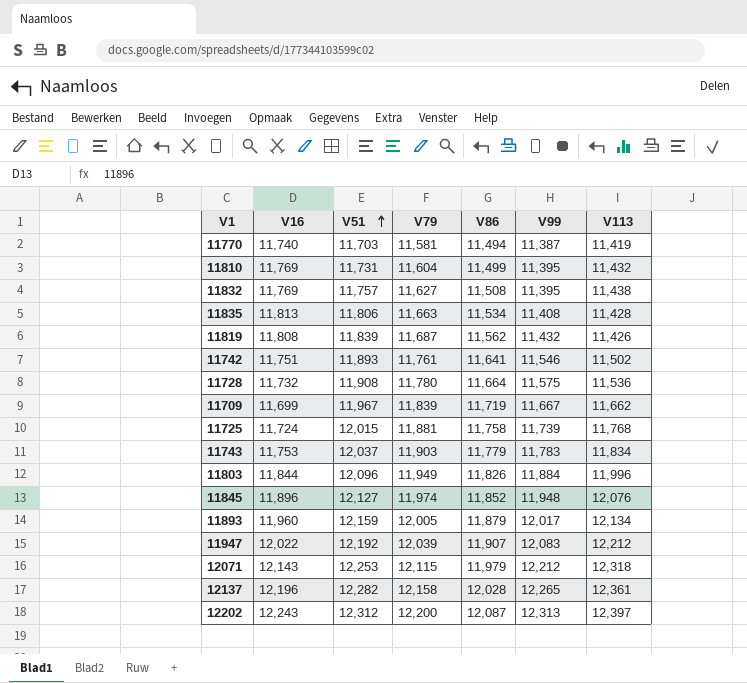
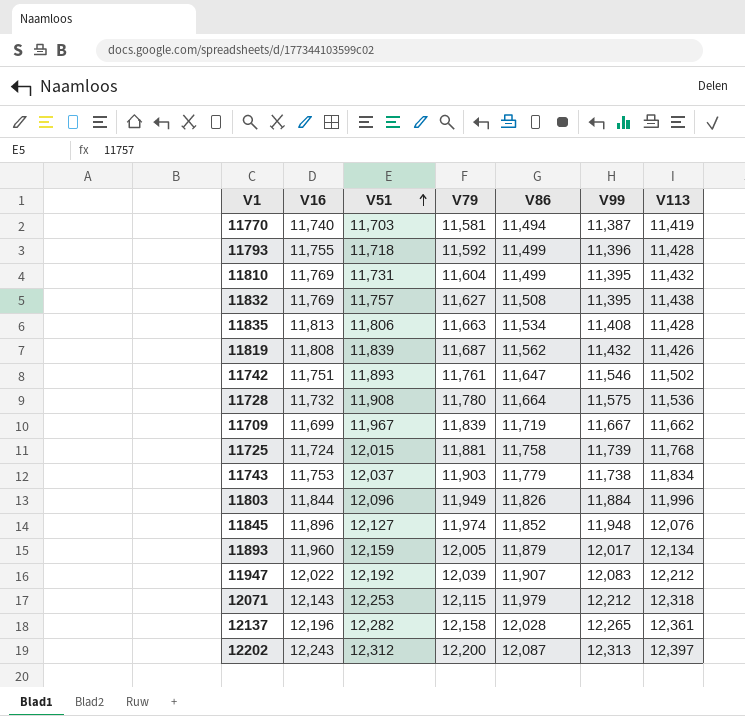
row 11793: none -> 11,755 | 11,718 | 11,592 | 11,499 | 11,396 | 11,428
11742 | V86: 11,641 -> 11,647
11743 | V99: 11,783 -> 11,738

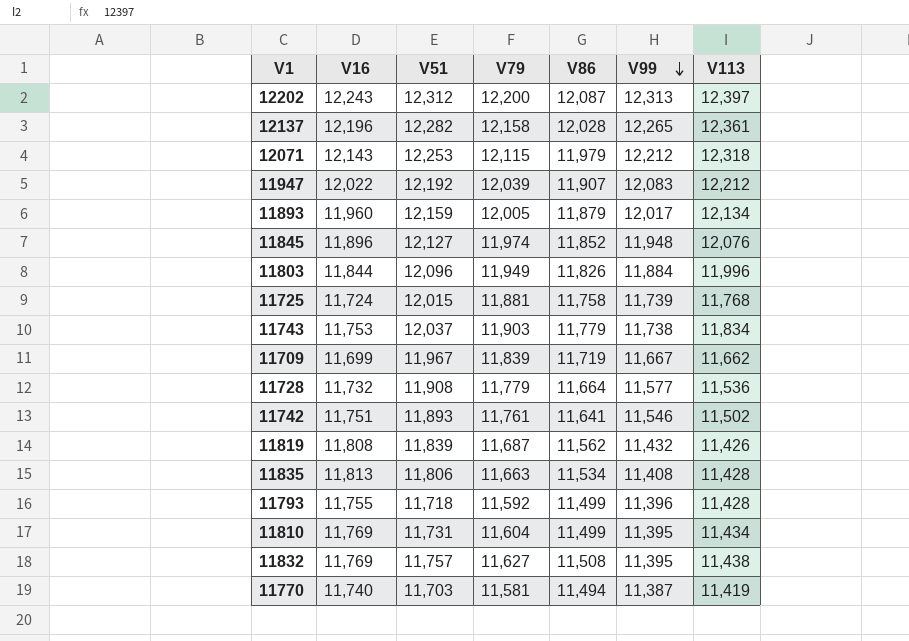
row order: V51 ascending -> V99 descending
11728 | V79: 11,780 -> 11,779
11728 | V99: 11,575 -> 11,577
11742 | V86: 11,647 -> 11,641
11810 | V113: 11,432 -> 11,434

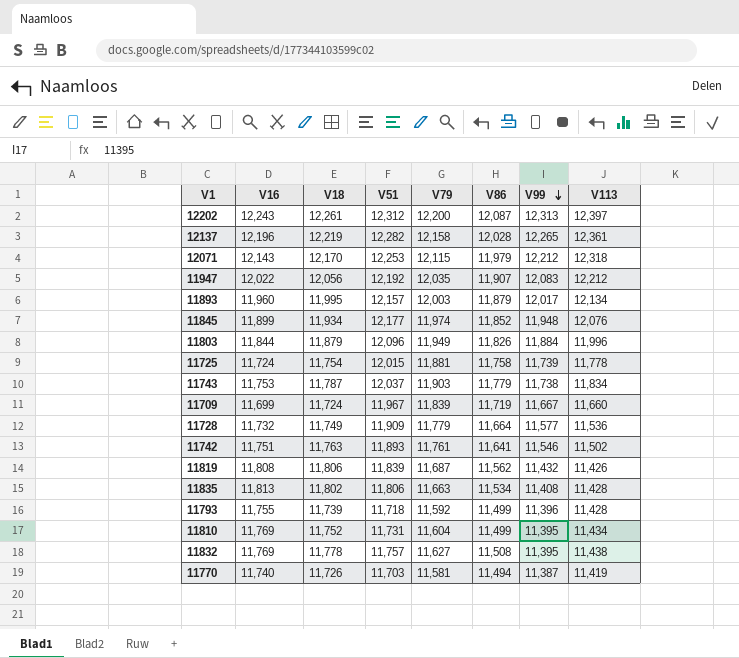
column V18 | position: none -> 3
11947 | V79: 12,039 -> 12,035
11893 | V51: 12,159 -> 12,157
11893 | V79: 12,005 -> 12,003
11845 | V16: 11,896 -> 11,899
11845 | V51: 12,127 -> 12,177
11725 | V113: 11,768 -> 11,778
11709 | V113: 11,662 -> 11,660
11728 | V51: 11,908 -> 11,909

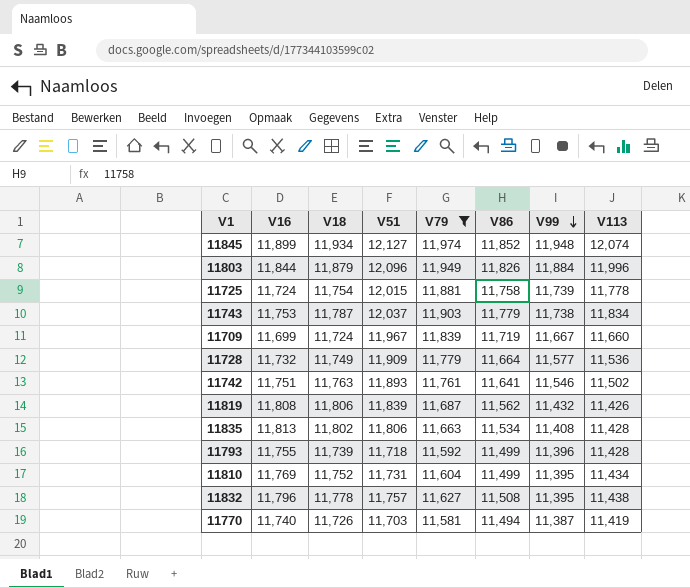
filter: none -> V79 <= 11,974
11845 | V51: 12,177 -> 12,127
11845 | V113: 12,076 -> 12,074
11832 | V16: 11,769 -> 11,796

